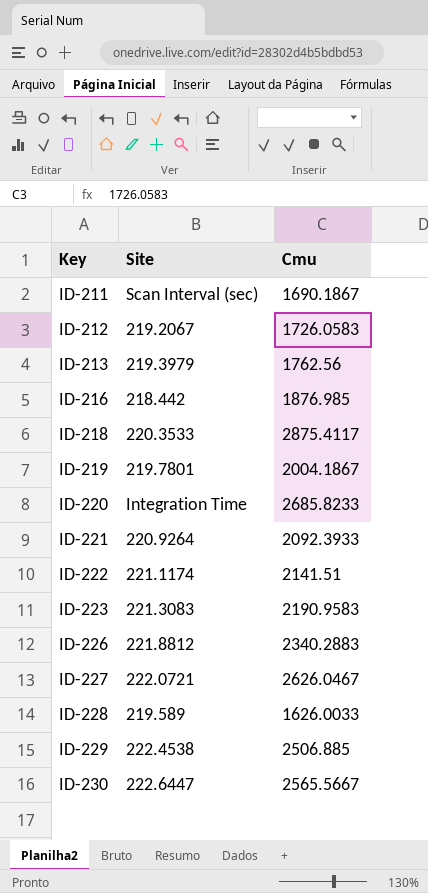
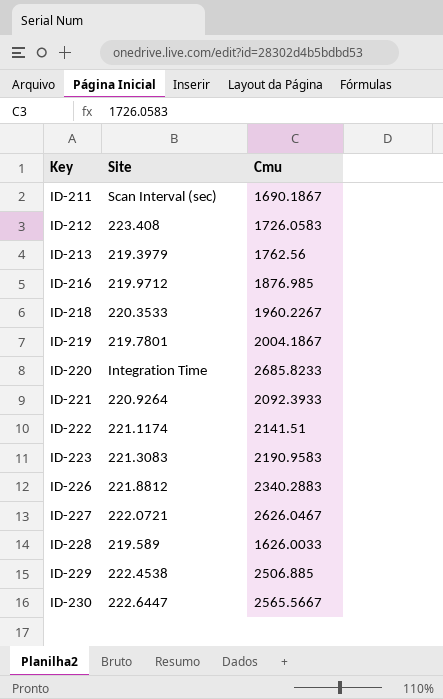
ID-212 | Site: 219.2067 -> 223.408
ID-216 | Site: 218.442 -> 219.9712
ID-218 | Cmu: 2875.4117 -> 1960.2267

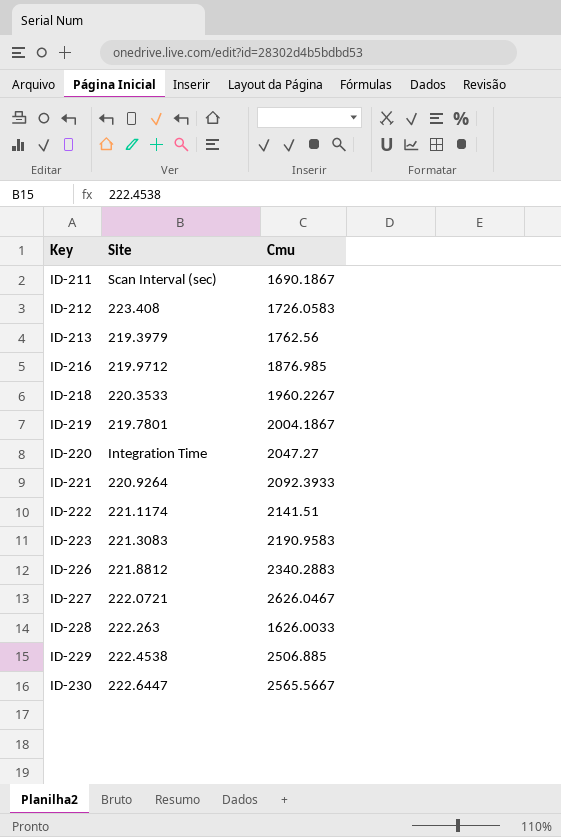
ID-220 | Cmu: 2685.8233 -> 2047.27
ID-228 | Site: 219.589 -> 222.263

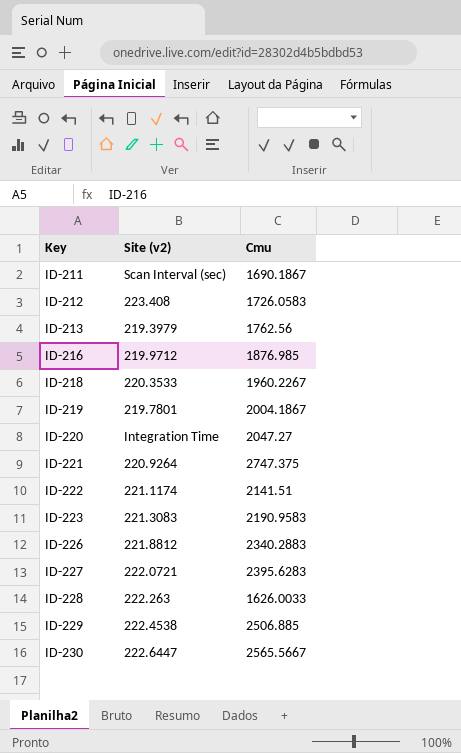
column name: Site -> Site (v2)
ID-221 | Cmu: 2092.3933 -> 2747.375
ID-227 | Cmu: 2626.0467 -> 2395.6283

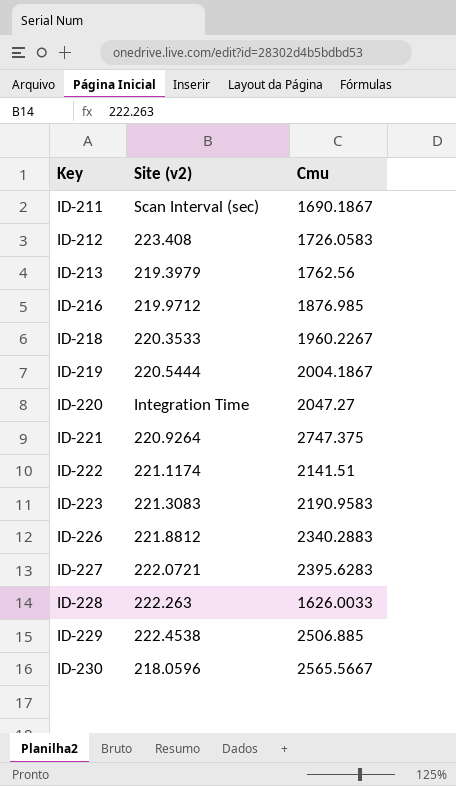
ID-219 | Site (v2): 219.7801 -> 220.5444
ID-230 | Site (v2): 222.6447 -> 218.0596

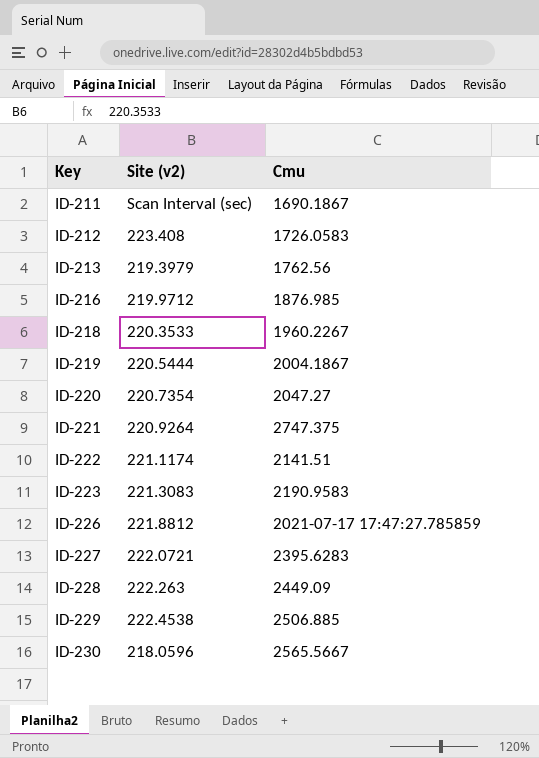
ID-220 | Site (v2): Integration Time -> 220.7354
ID-226 | Cmu: 2340.2883 -> 2021-07-17 17:47:27.785859
ID-228 | Cmu: 1626.0033 -> 2449.09

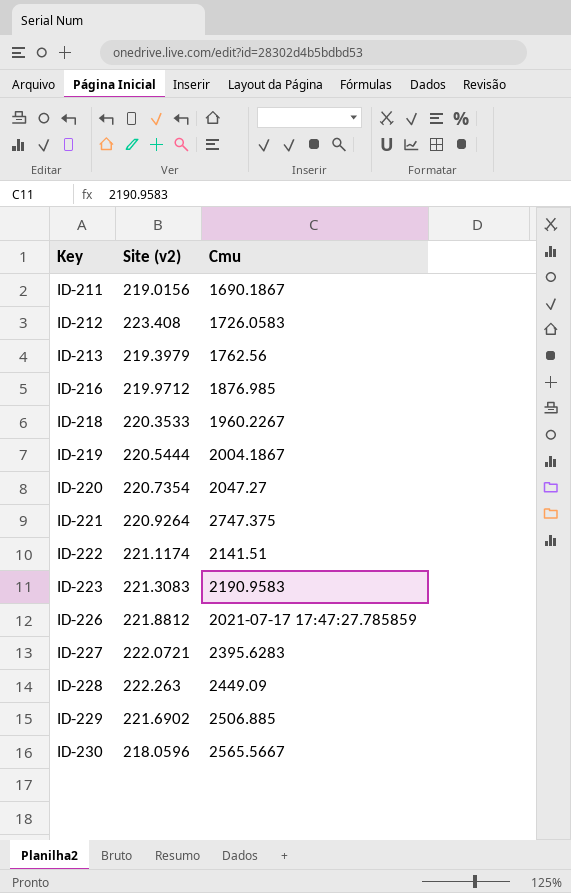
ID-211 | Site (v2): Scan Interval (sec) -> 219.0156
ID-229 | Site (v2): 222.4538 -> 221.6902

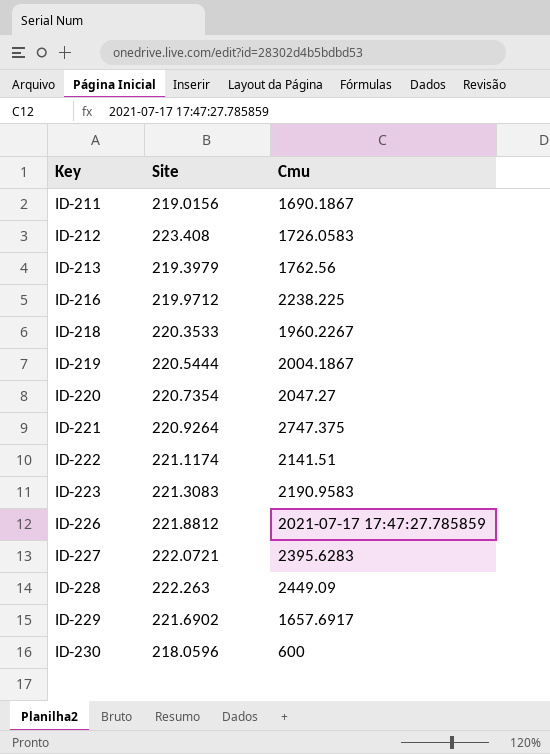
column name: Site (v2) -> Site
ID-216 | Cmu: 1876.985 -> 2238.225
ID-229 | Cmu: 2506.885 -> 1657.6917
ID-230 | Cmu: 2565.5667 -> 600

